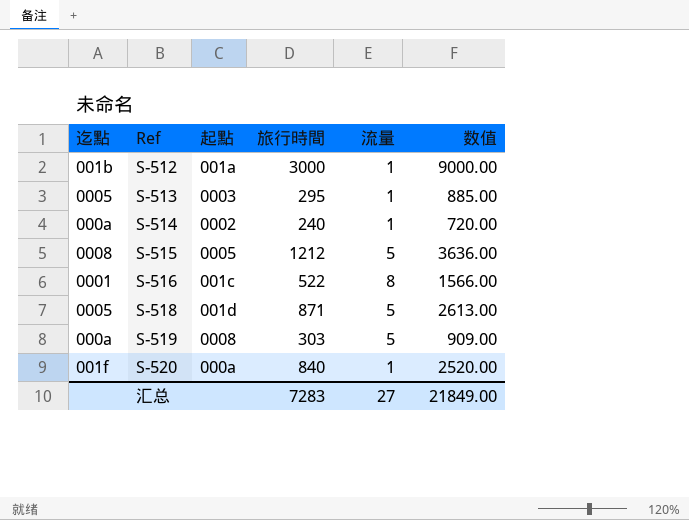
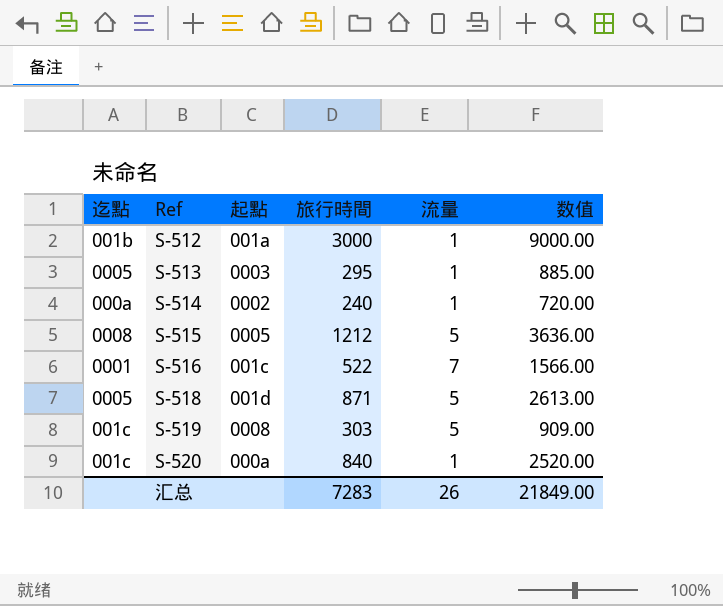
S-516 | 流量: 8 -> 7
S-519 | 迄點: 000a -> 001c
S-520 | 迄點: 001f -> 001c
汇总 | 流量: 27 -> 26

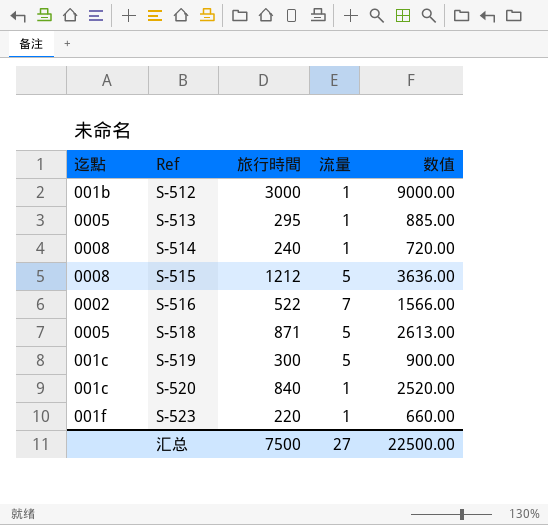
column 起點 | position: 3 -> none
S-514 | 迄點: 000a -> 0008
S-516 | 迄點: 0001 -> 0002
S-519 | 旅行時間: 303 -> 300
S-519 | 数值: 909.00 -> 900.00
row S-523: none -> 001f | 220 | 1 | 660.00
汇总 | 旅行時間: 7283 -> 7500
汇总 | 流量: 26 -> 27
汇总 | 数值: 21849.00 -> 22500.00

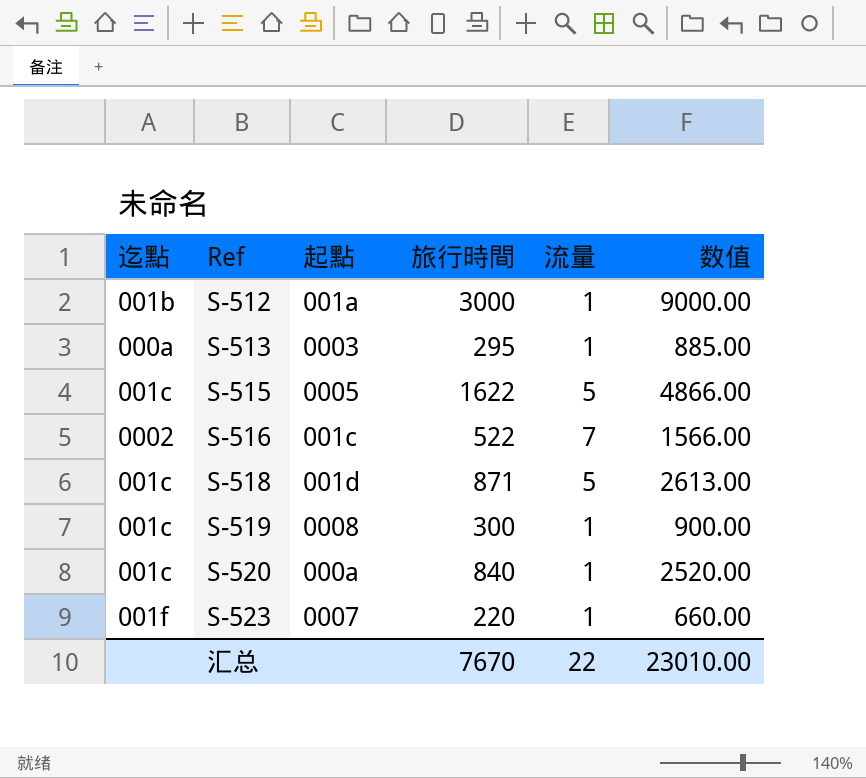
column 起點 | position: none -> 3
row S-514: 0008 | 240 | 1 | 720.00 -> none
S-513 | 迄點: 0005 -> 000a
S-515 | 迄點: 0008 -> 001c
S-515 | 旅行時間: 1212 -> 1622
S-515 | 数值: 3636.00 -> 4866.00
S-518 | 迄點: 0005 -> 001c
S-519 | 流量: 5 -> 1
汇总 | 旅行時間: 7500 -> 7670
汇总 | 流量: 27 -> 22
汇总 | 数值: 22500.00 -> 23010.00

